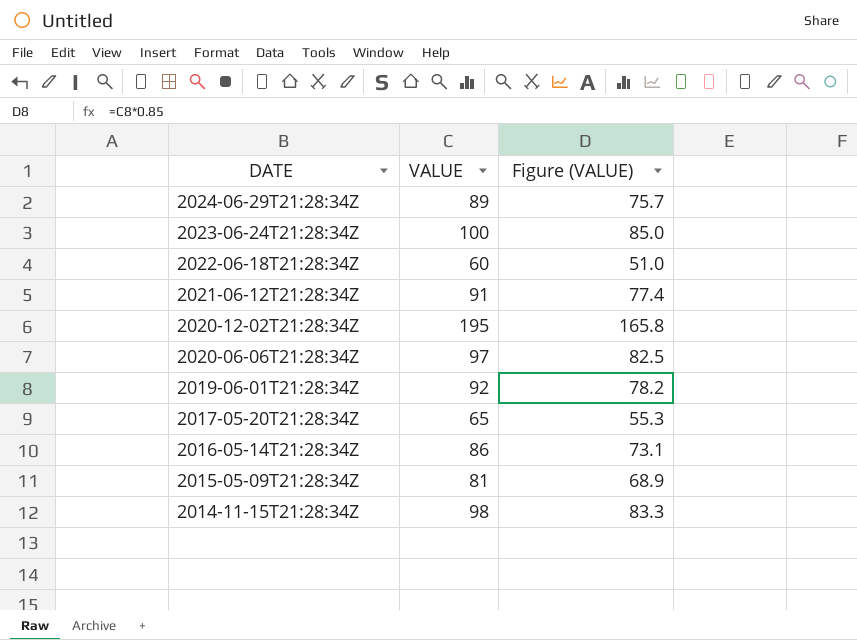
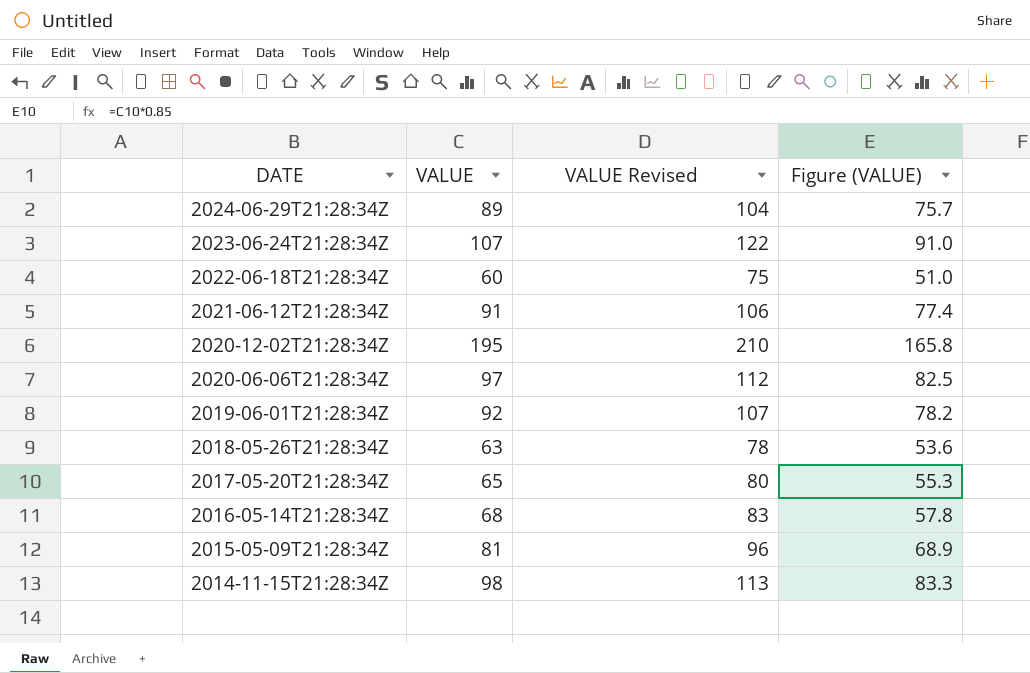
column VALUE Revised | formula: none -> [VALUE] + 15
2023-06-24T21:28:34Z | VALUE: 100 -> 107
2023-06-24T21:28:34Z | Figure (VALUE): 85.0 -> 91.0
row 2018-05-26T21:28:34Z: none -> 63 | 78 | 53.6
2016-05-14T21:28:34Z | VALUE: 86 -> 68
2016-05-14T21:28:34Z | Figure (VALUE): 73.1 -> 57.8

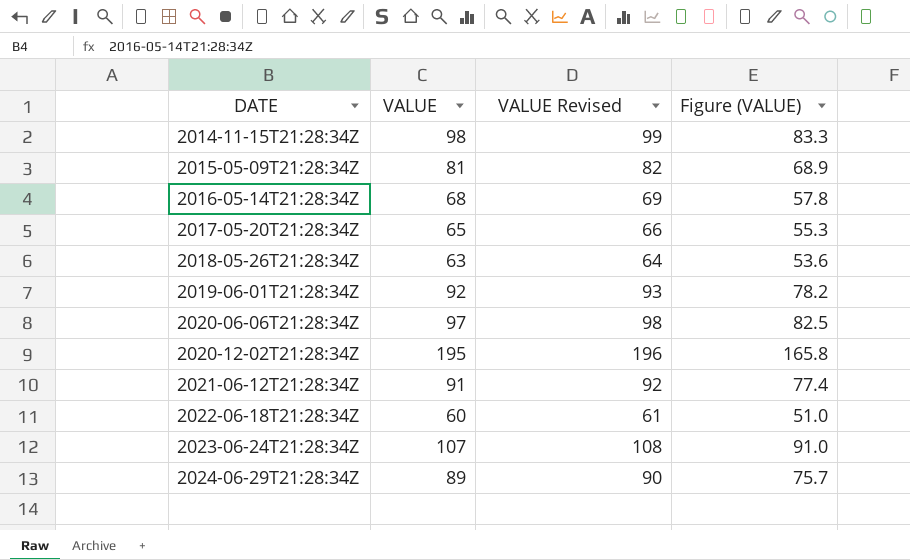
row order: DATE descending -> DATE ascending
column VALUE Revised | formula: [VALUE] + 15 -> [VALUE] + 1

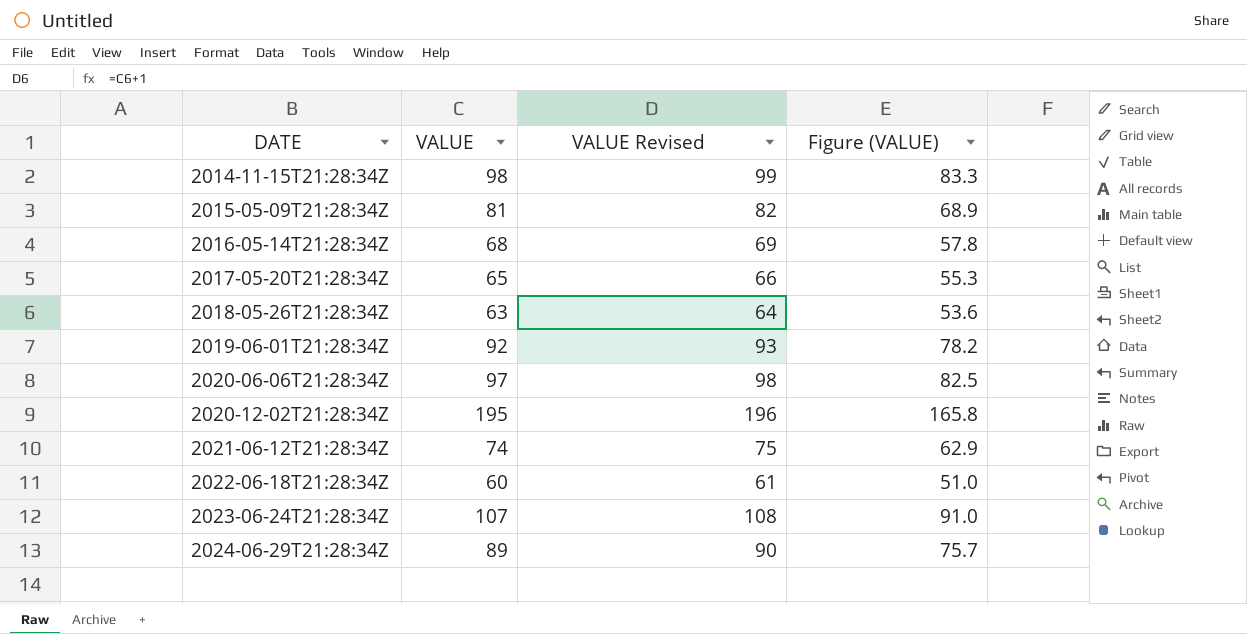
2021-06-12T21:28:34Z | VALUE: 91 -> 74
2021-06-12T21:28:34Z | VALUE Revised: 92 -> 75
2021-06-12T21:28:34Z | Figure (VALUE): 77.4 -> 62.9

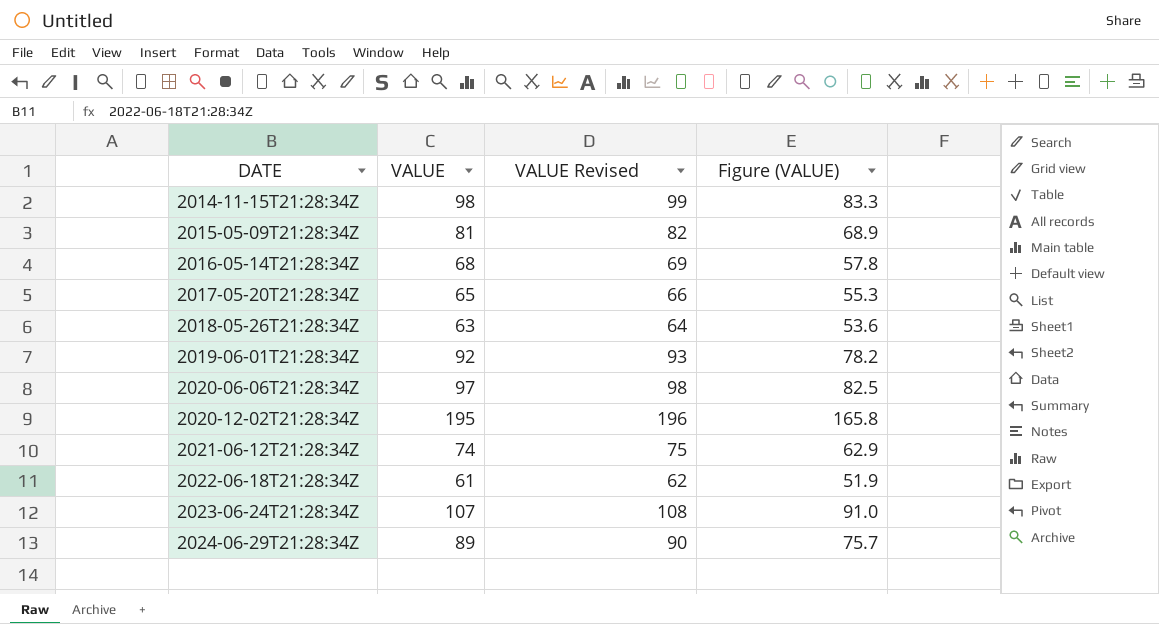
2022-06-18T21:28:34Z | VALUE: 60 -> 61
2022-06-18T21:28:34Z | VALUE Revised: 61 -> 62
2022-06-18T21:28:34Z | Figure (VALUE): 51.0 -> 51.9

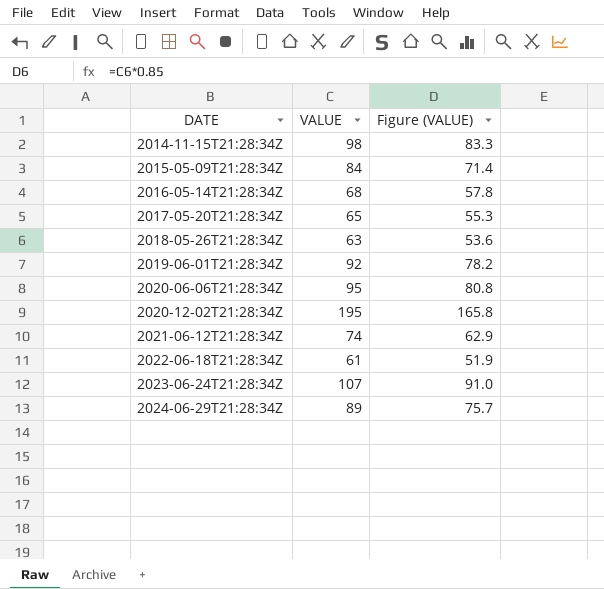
column VALUE Revised | formula: [VALUE] + 1 -> none
2015-05-09T21:28:34Z | VALUE: 81 -> 84
2015-05-09T21:28:34Z | Figure (VALUE): 68.9 -> 71.4
2020-06-06T21:28:34Z | VALUE: 97 -> 95
2020-06-06T21:28:34Z | Figure (VALUE): 82.5 -> 80.8

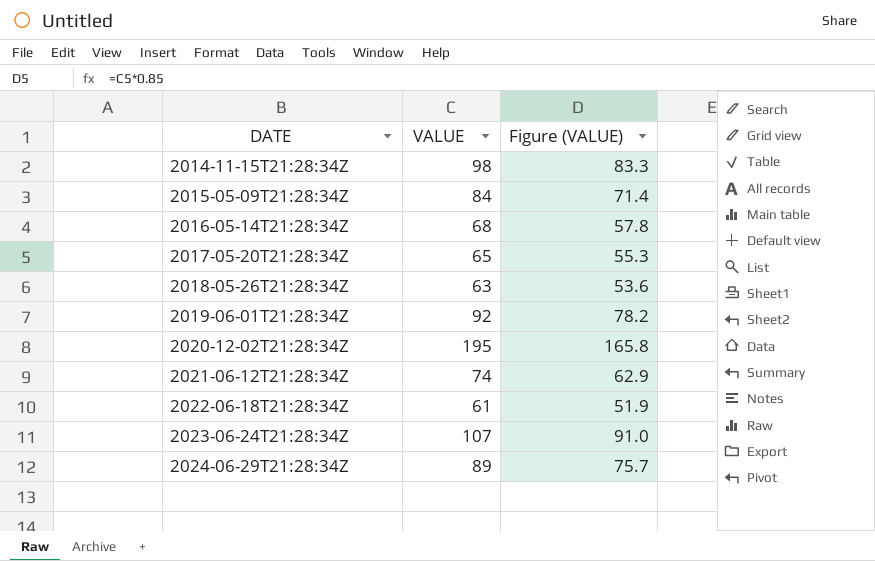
row 2020-06-06T21:28:34Z: 95 | 80.8 -> none

